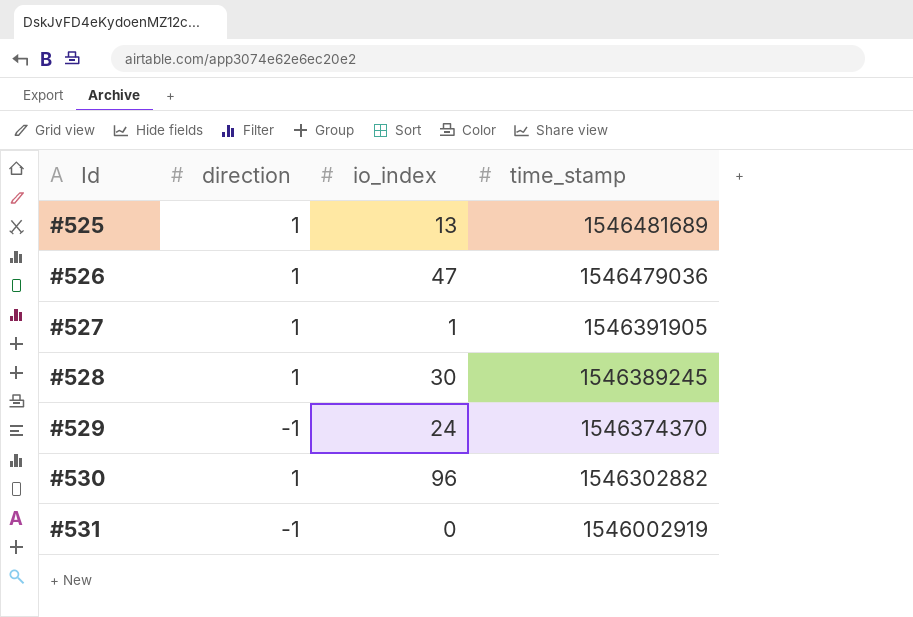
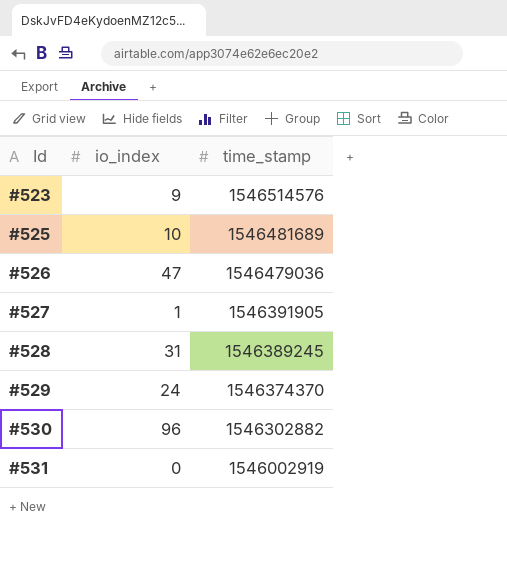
column direction | position: 2 -> none
row #523: none -> 9 | 1546514576
#525 | io_index: 13 -> 10
#528 | io_index: 30 -> 31

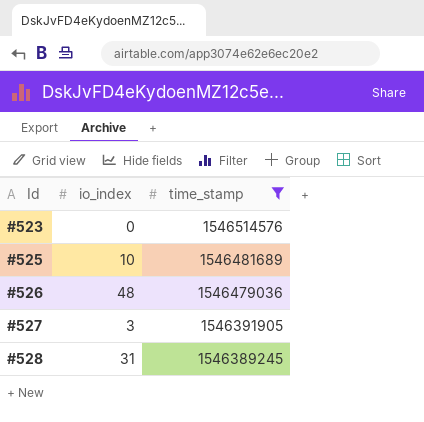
filter: none -> time_stamp >= 1546389245
#523 | io_index: 9 -> 0
#526 | io_index: 47 -> 48
#527 | io_index: 1 -> 3

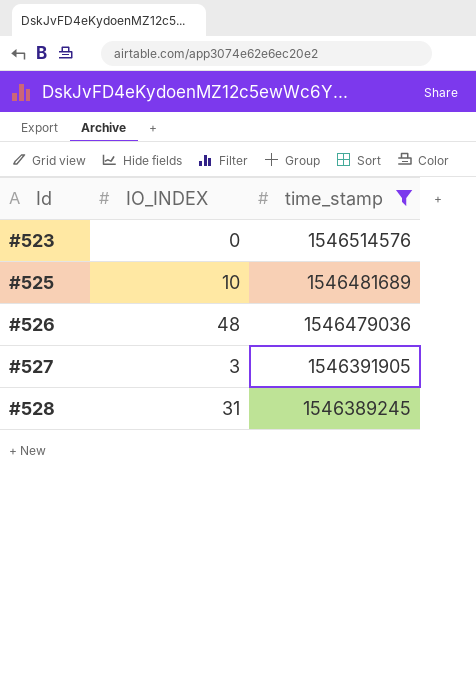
column name: io_index -> IO_INDEX

